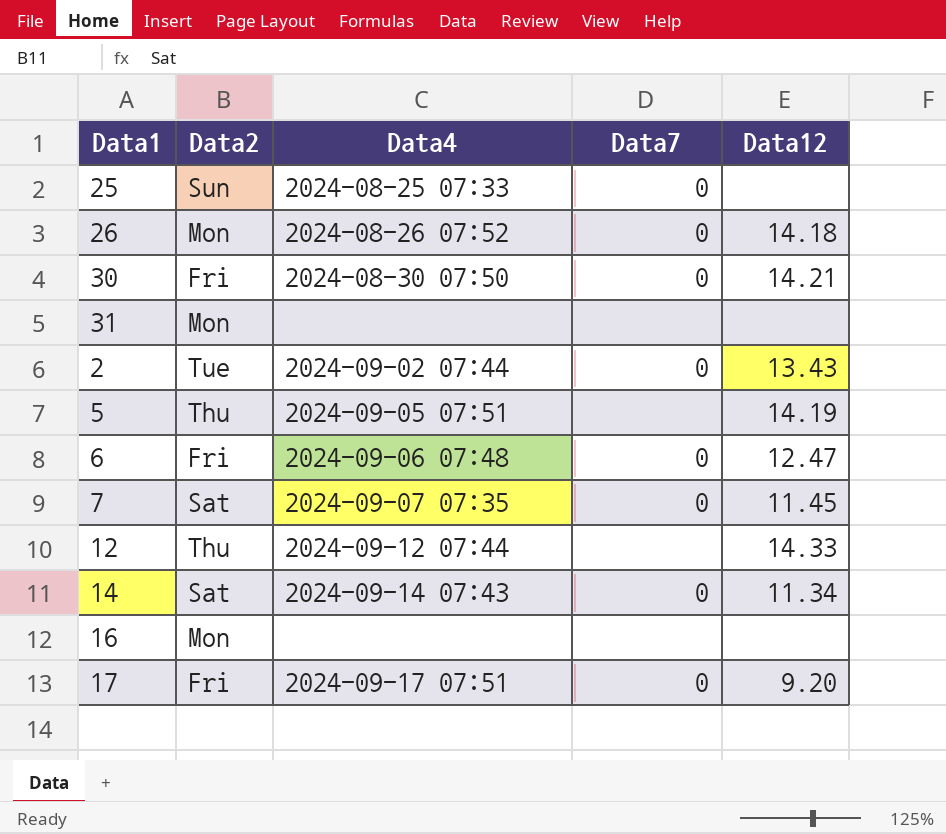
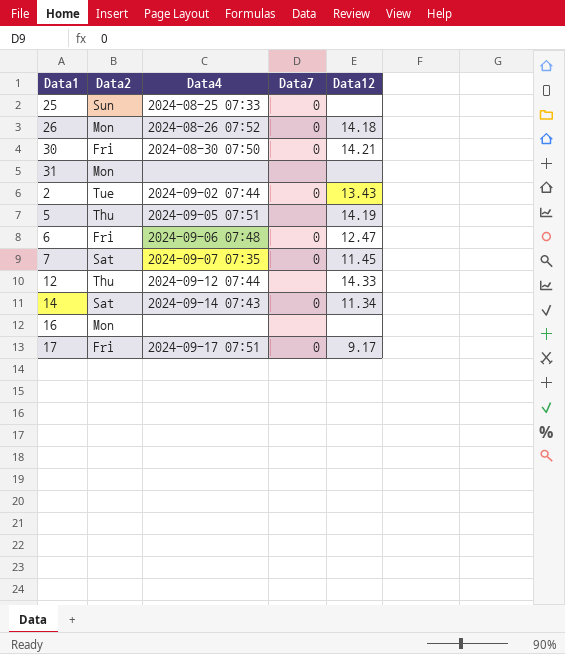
17 | Data12: 9.20 -> 9.17

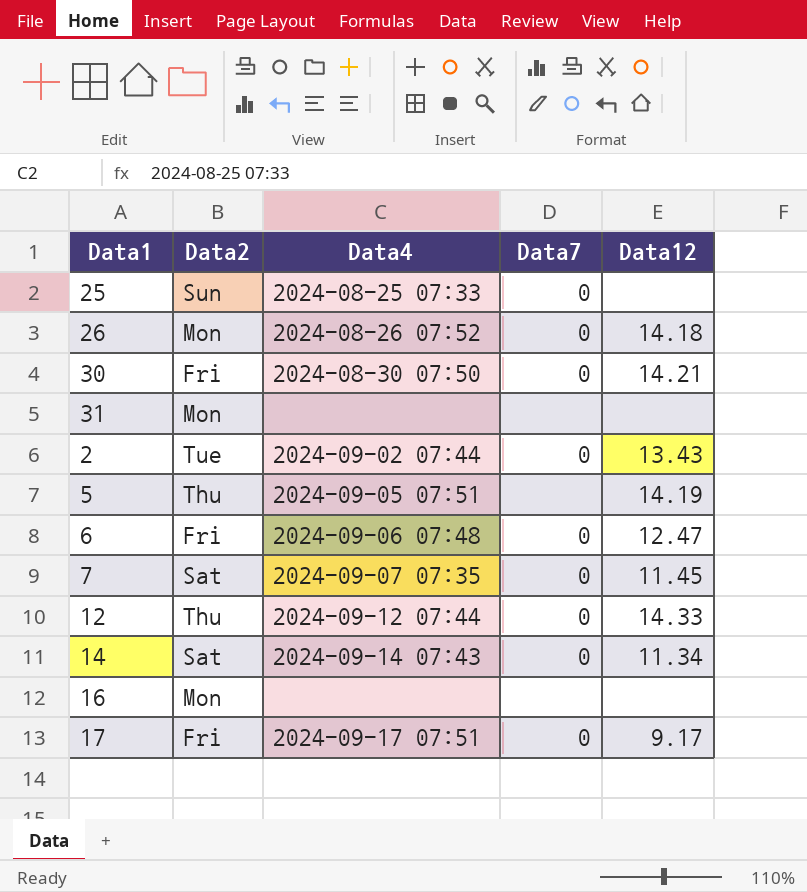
12 | Data7: none -> 0

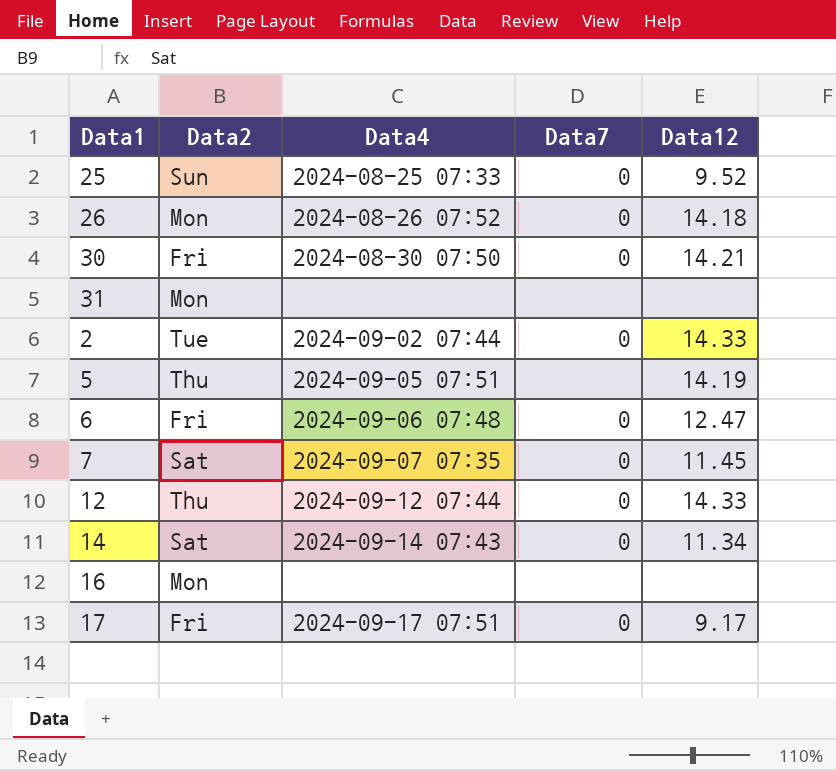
25 | Data12: none -> 9.52
2 | Data12: 13.43 -> 14.33

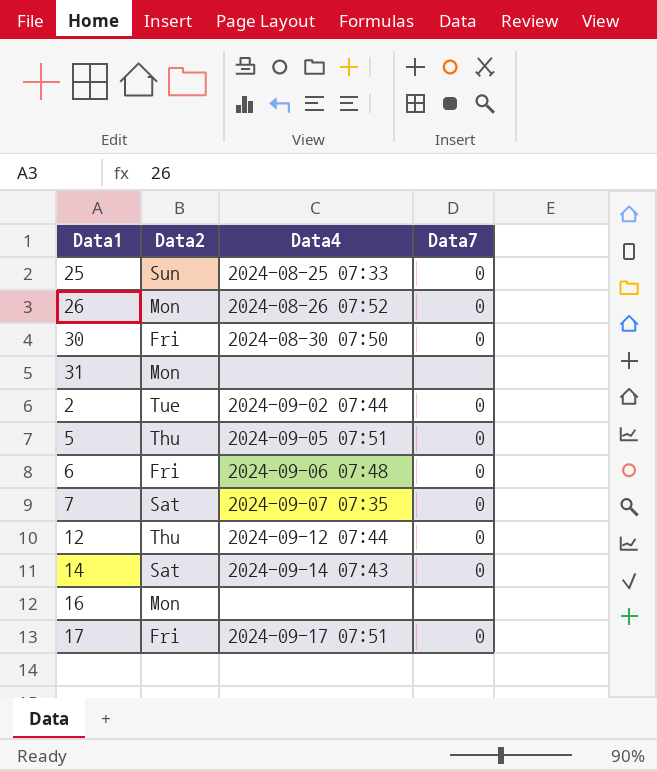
column Data12 | position: 5 -> none
5 | Data7: none -> 0

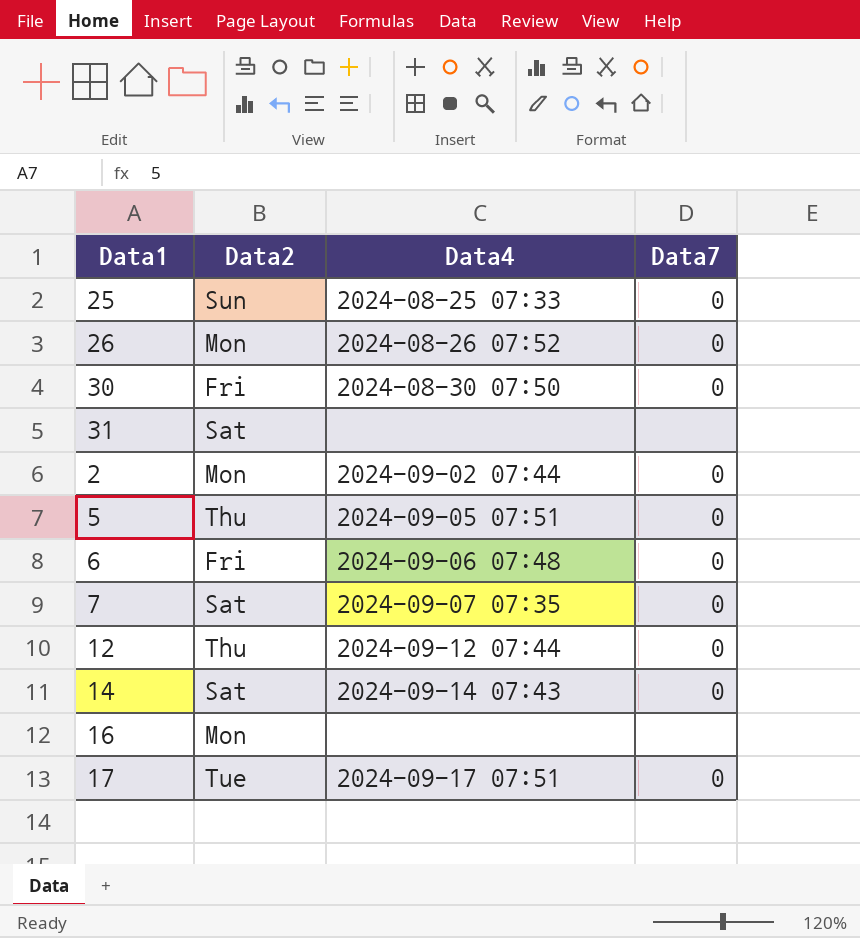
31 | Data2: Mon -> Sat
2 | Data2: Tue -> Mon
17 | Data2: Fri -> Tue

